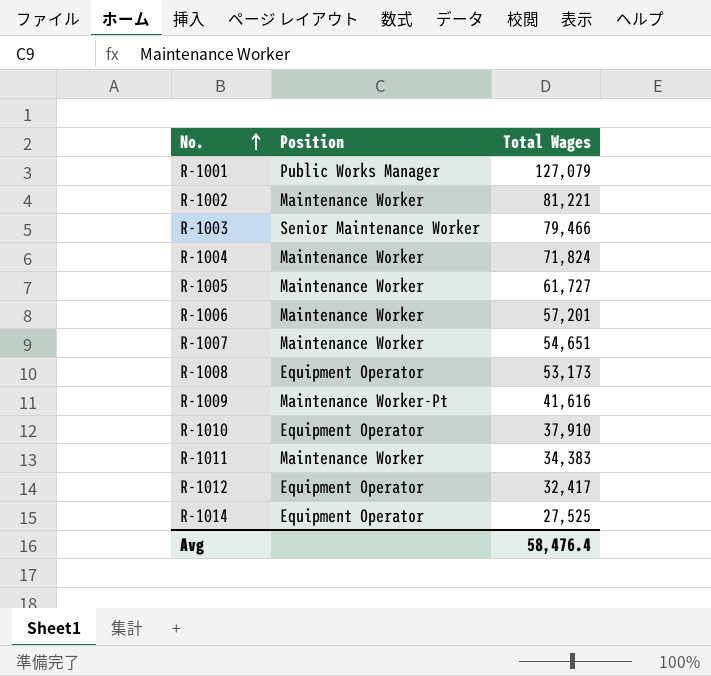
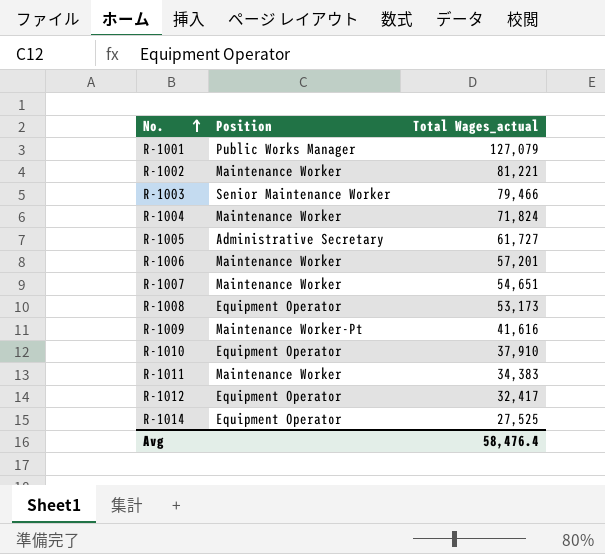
column name: Total Wages -> Total Wages_actual
R-1005 | Position: Maintenance Worker -> Administrative Secretary

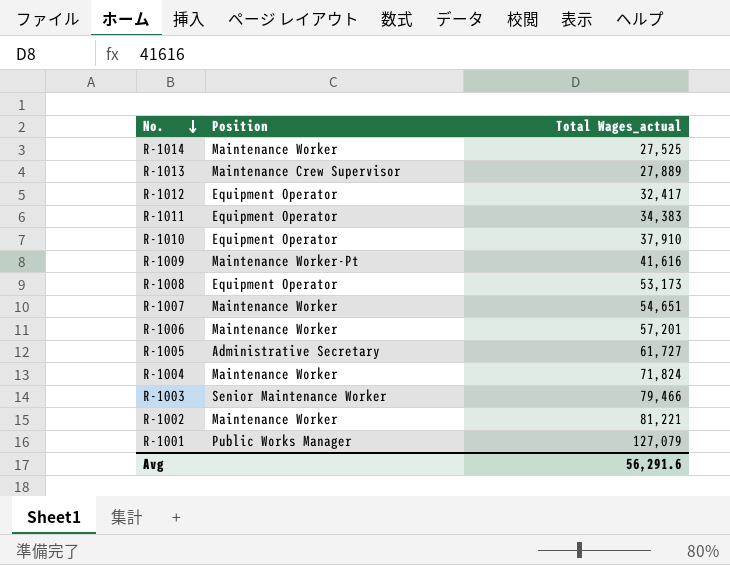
row order: No. ascending -> No. descending
R-1014 | Position: Equipment Operator -> Maintenance Worker
row R-1013: none -> Maintenance Crew Supervisor | 27,889
R-1011 | Position: Maintenance Worker -> Equipment Operator
Avg | Total Wages_actual: 58,476.4 -> 56,291.6

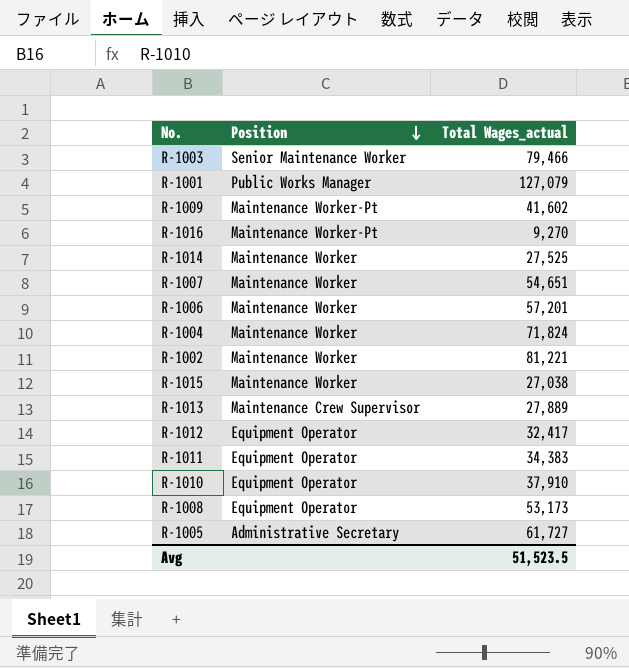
row order: No. descending -> Position descending
R-1009 | Total Wages_actual: 41,616 -> 41,602
row R-1016: none -> Maintenance Worker-Pt | 9,270
row R-1015: none -> Maintenance Worker | 27,038
Avg | Total Wages_actual: 56,291.6 -> 51,523.5

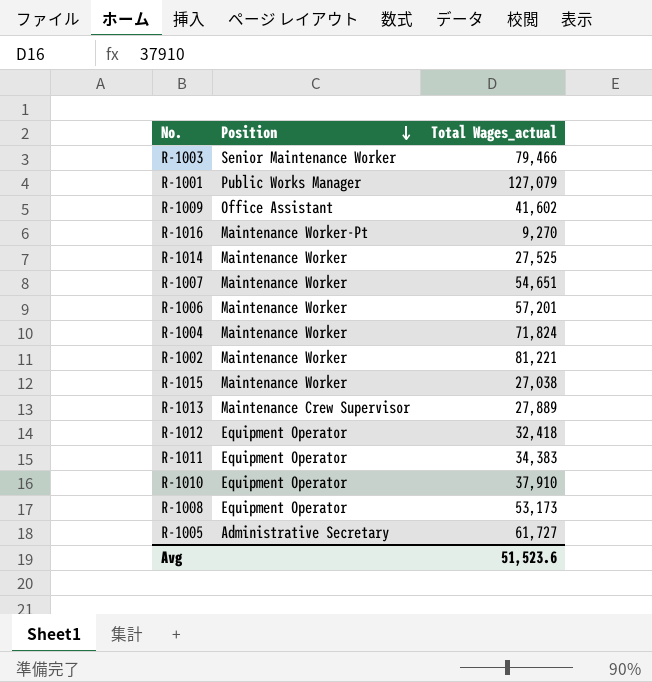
R-1009 | Position: Maintenance Worker-Pt -> Office Assistant
R-1012 | Total Wages_actual: 32,417 -> 32,418
Avg | Total Wages_actual: 51,523.5 -> 51,523.6

